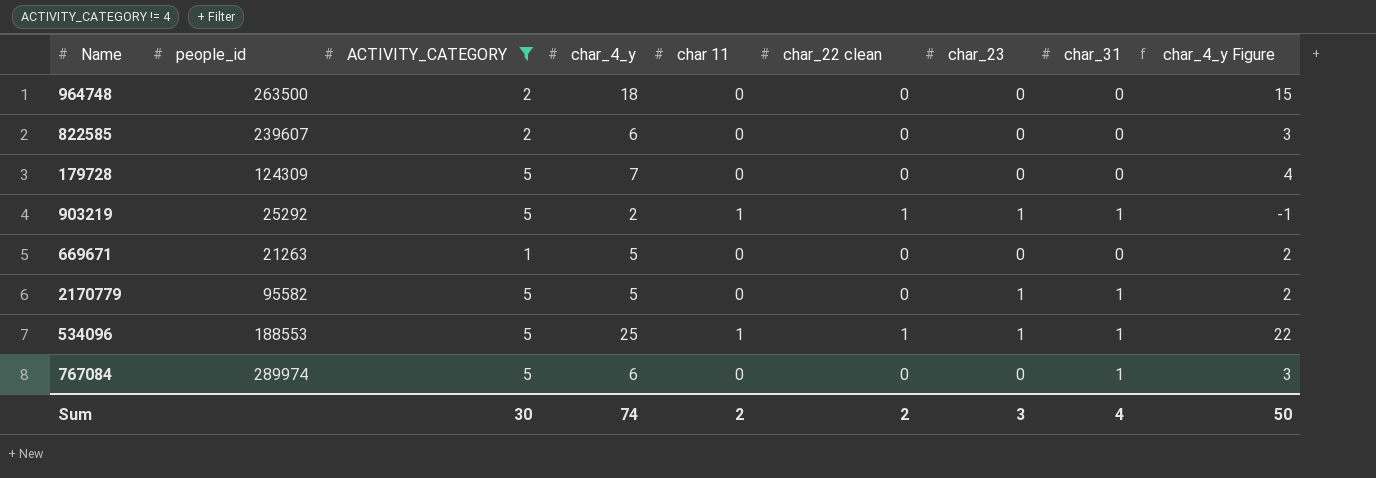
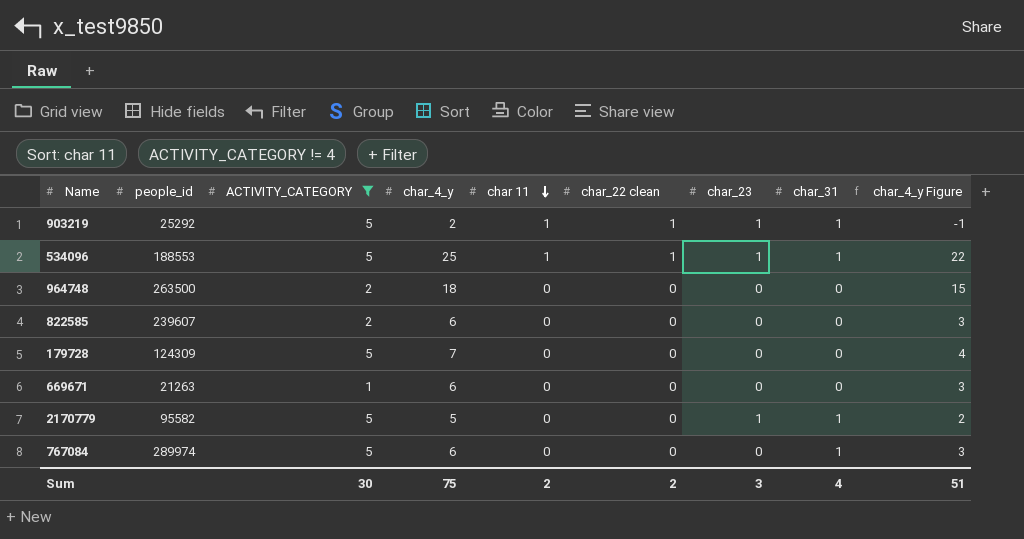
row order: none -> char 11 descending
669671 | char_4_y: 5 -> 6
669671 | char_4_y Figure: 2 -> 3
Sum | char_4_y: 74 -> 75
Sum | char_4_y Figure: 50 -> 51

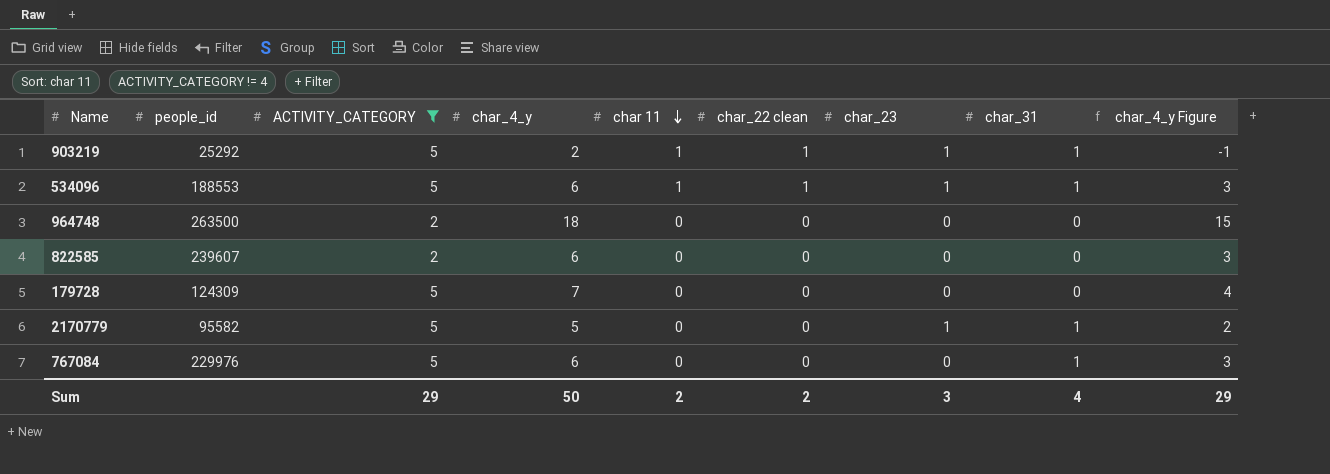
row 669671: 21263 | 1 | 6 | 0 | 0 | 0 | 0 | 3 -> none
534096 | char_4_y: 25 -> 6
534096 | char_4_y Figure: 22 -> 3
767084 | people_id: 289974 -> 229976
Sum | ACTIVITY_CATEGORY: 30 -> 29
Sum | char_4_y: 75 -> 50
Sum | char_4_y Figure: 51 -> 29

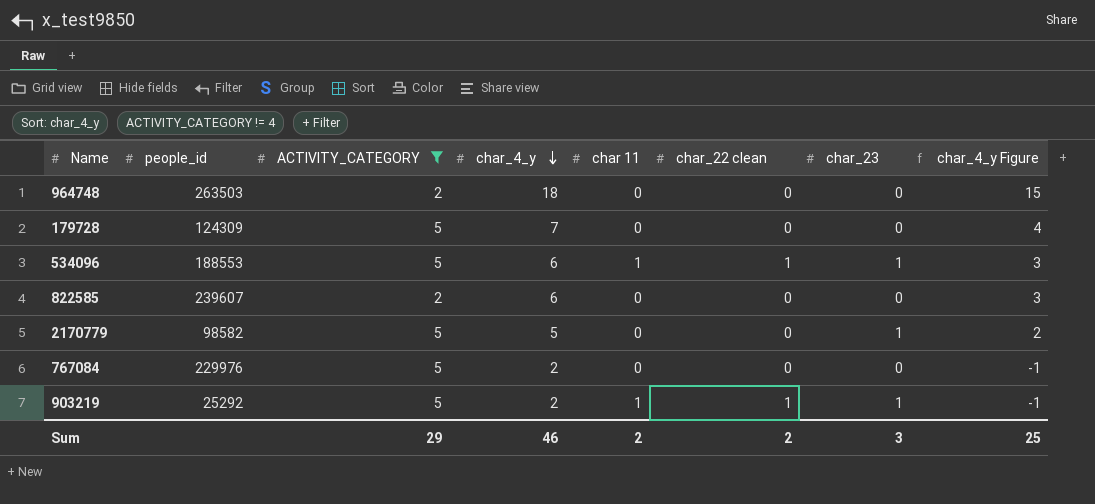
row order: char 11 descending -> char_4_y descending
column char_31 | position: 8 -> none
964748 | people_id: 263500 -> 263503
2170779 | people_id: 95582 -> 98582
767084 | char_4_y: 6 -> 2
767084 | char_4_y Figure: 3 -> -1
Sum | char_4_y: 50 -> 46
Sum | char_4_y Figure: 29 -> 25

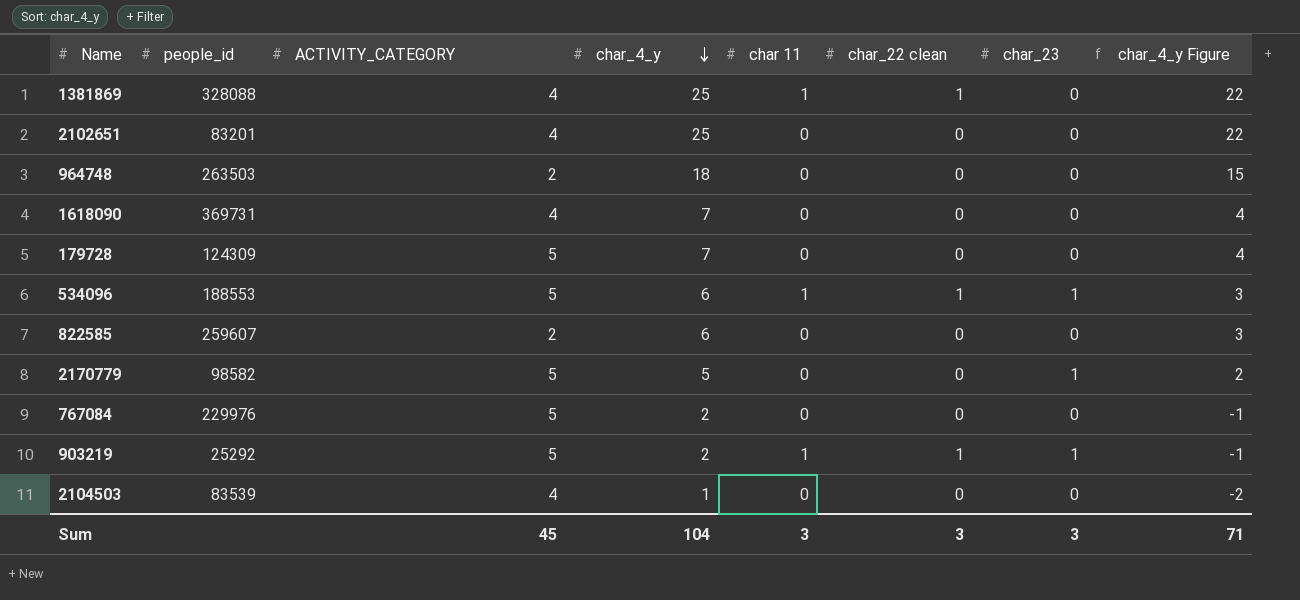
filter: ACTIVITY_CATEGORY != 4 -> none
822585 | people_id: 239607 -> 259607
Sum | ACTIVITY_CATEGORY: 29 -> 45
Sum | char_4_y: 46 -> 104
Sum | char 11: 2 -> 3
Sum | char_22 clean: 2 -> 3
Sum | char_4_y Figure: 25 -> 71

